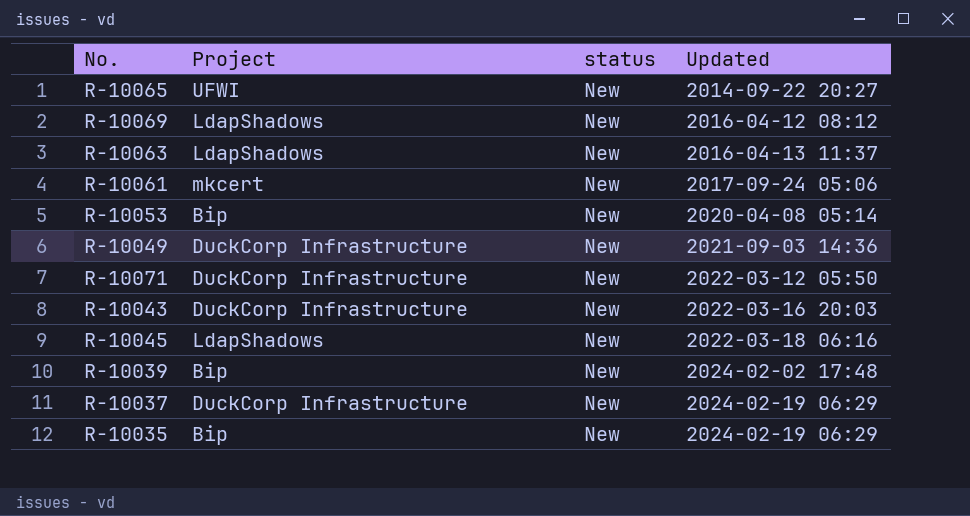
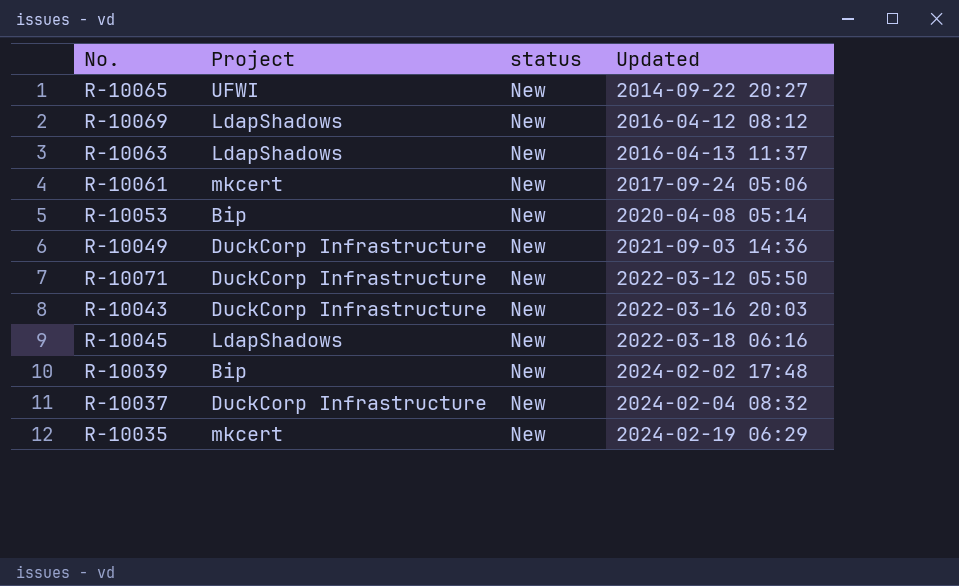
R-10037 | Updated: 2024-02-19 06:29 -> 2024-02-04 08:32
R-10035 | Project: Bip -> mkcert

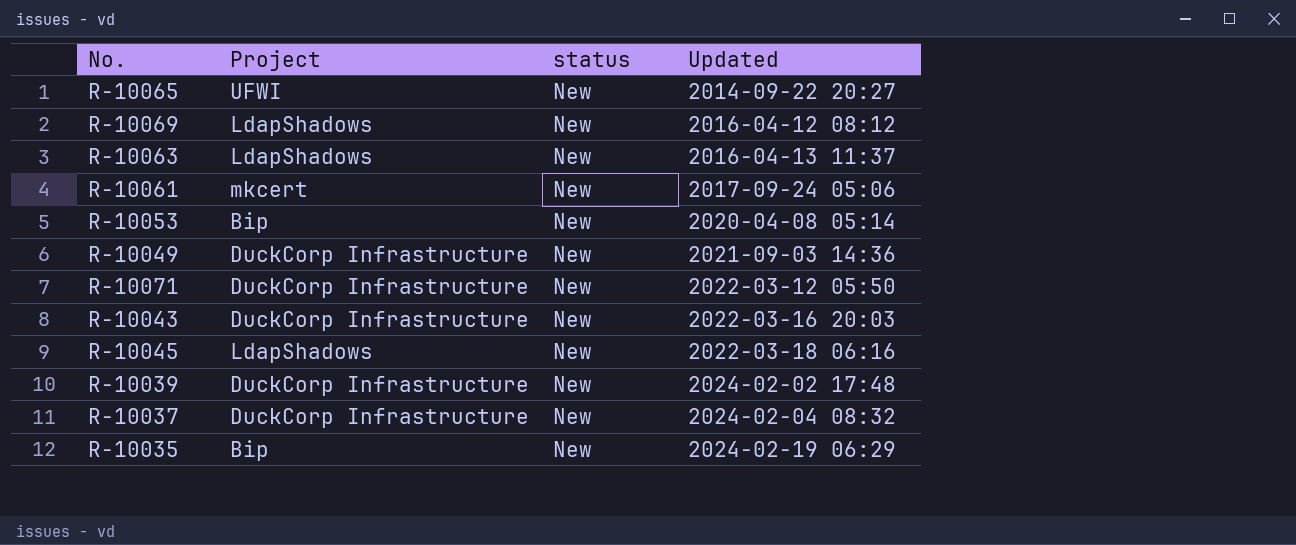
R-10039 | Project: Bip -> DuckCorp Infrastructure
R-10035 | Project: mkcert -> Bip

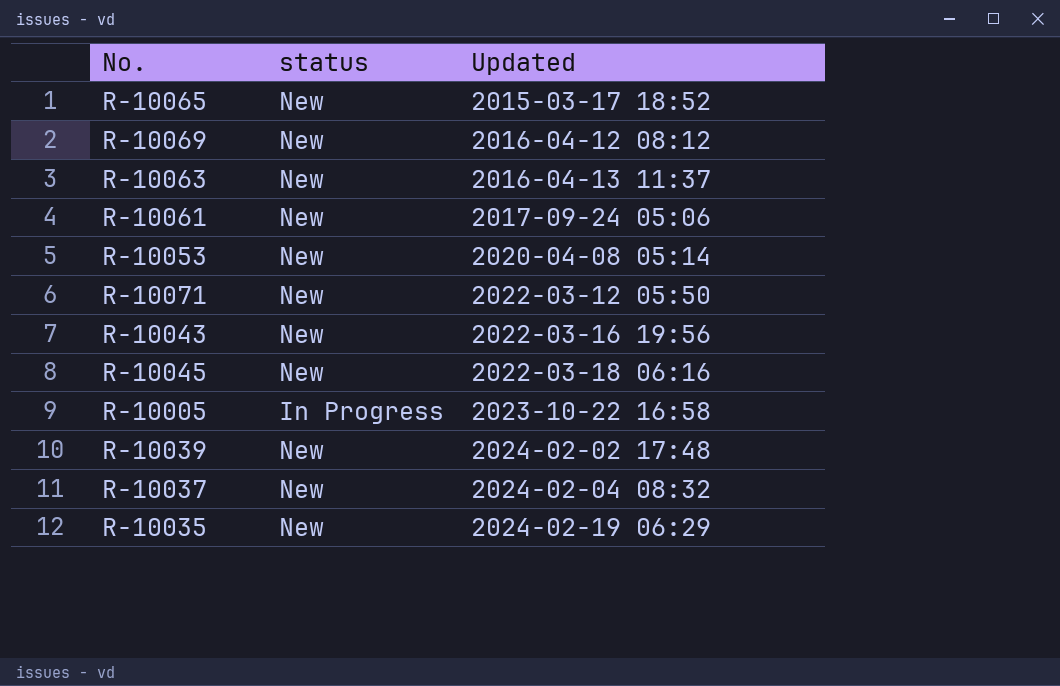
column Project | position: 2 -> none
row R-10049: DuckCorp Infrastructure | New | 2021-09-03 14:36 -> none
R-10065 | Updated: 2014-09-22 20:27 -> 2015-03-17 18:52
R-10043 | Updated: 2022-03-16 20:03 -> 2022-03-16 19:56
row R-10005: none -> In Progress | 2023-10-22 16:58

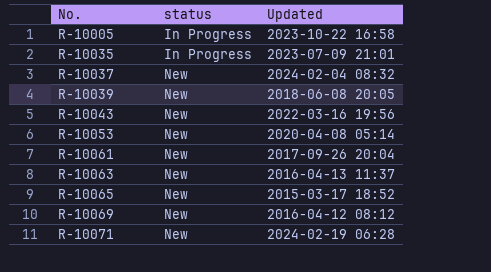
row order: Updated ascending -> No. ascending
row R-10045: New | 2022-03-18 06:16 -> none
R-10035 | status: New -> In Progress
R-10035 | Updated: 2024-02-19 06:29 -> 2023-07-09 21:01
R-10039 | Updated: 2024-02-02 17:48 -> 2018-06-08 20:05
R-10061 | Updated: 2017-09-24 05:06 -> 2017-09-26 20:04
R-10071 | Updated: 2022-03-12 05:50 -> 2024-02-19 06:28

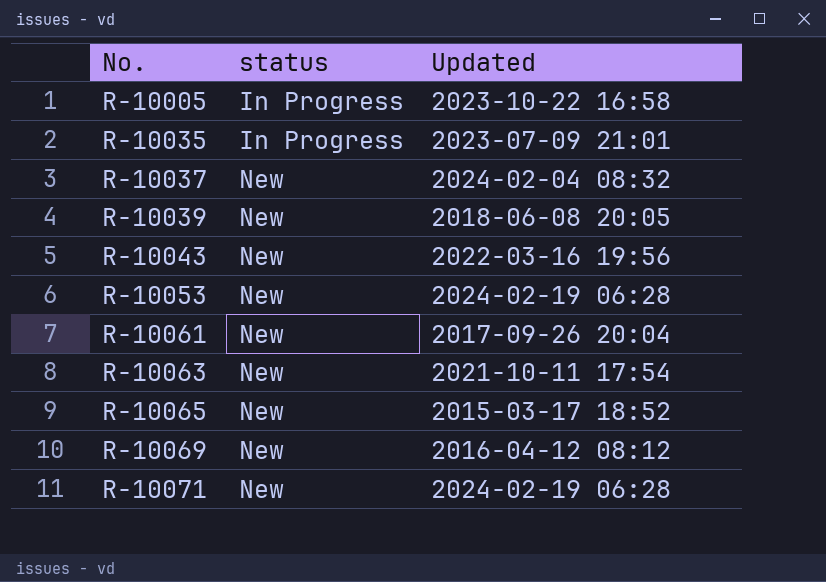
R-10053 | Updated: 2020-04-08 05:14 -> 2024-02-19 06:28
R-10063 | Updated: 2016-04-13 11:37 -> 2021-10-11 17:54

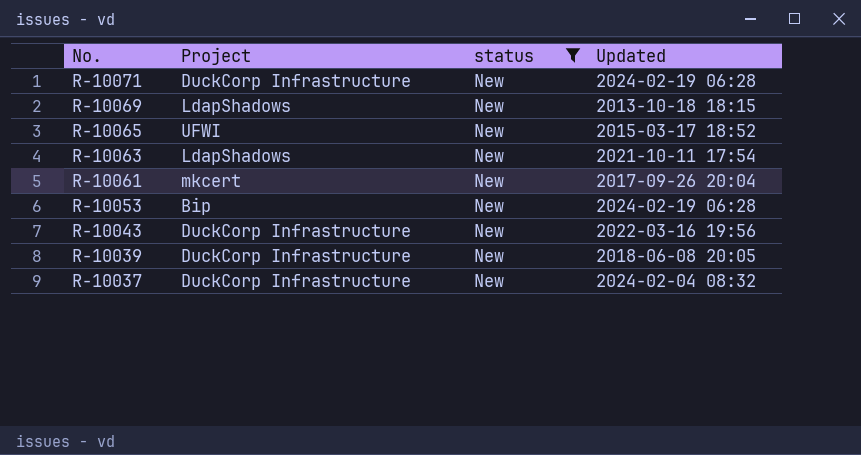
filter: none -> status = New
row order: No. ascending -> No. descending
column Project | position: none -> 2
R-10069 | Updated: 2016-04-12 08:12 -> 2013-10-18 18:15

